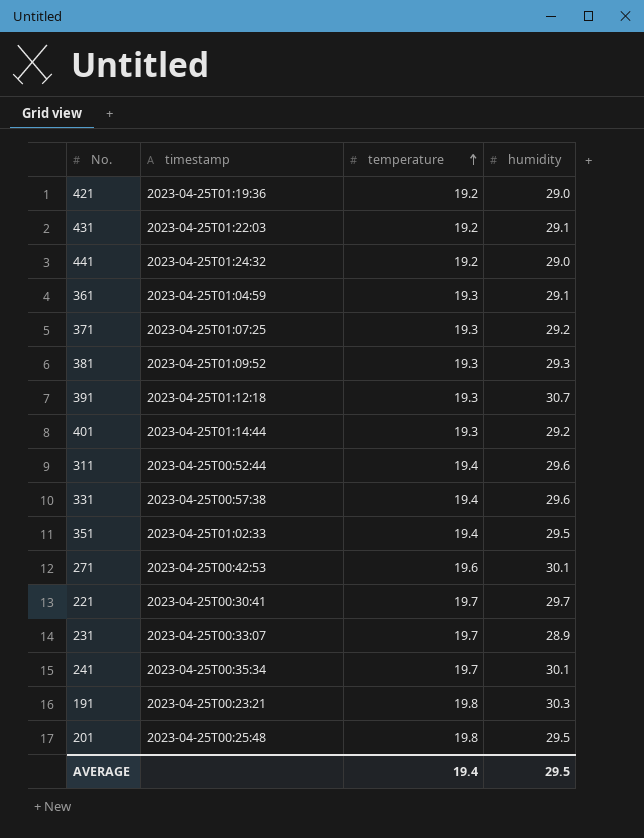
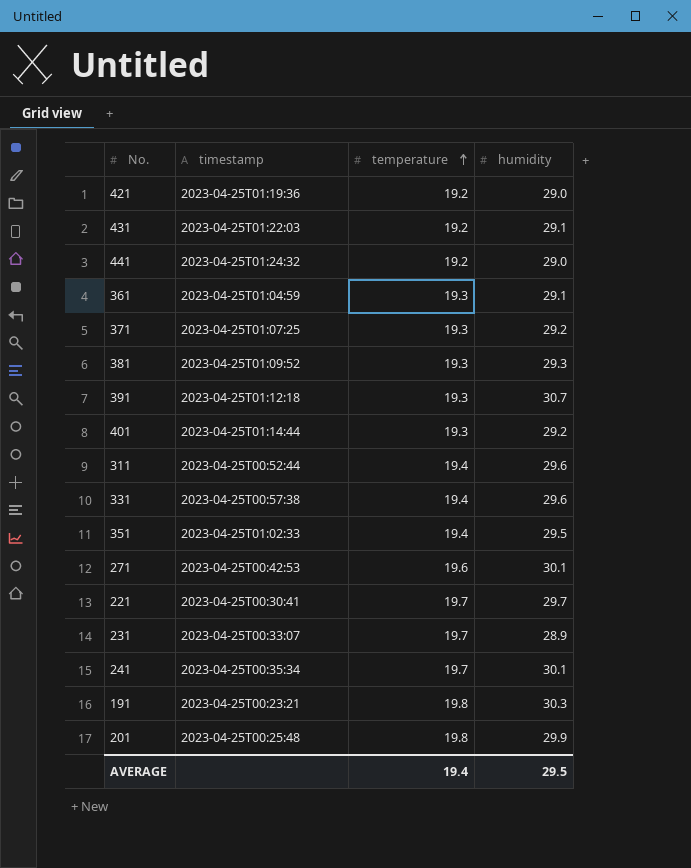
201 | humidity: 29.5 -> 29.9

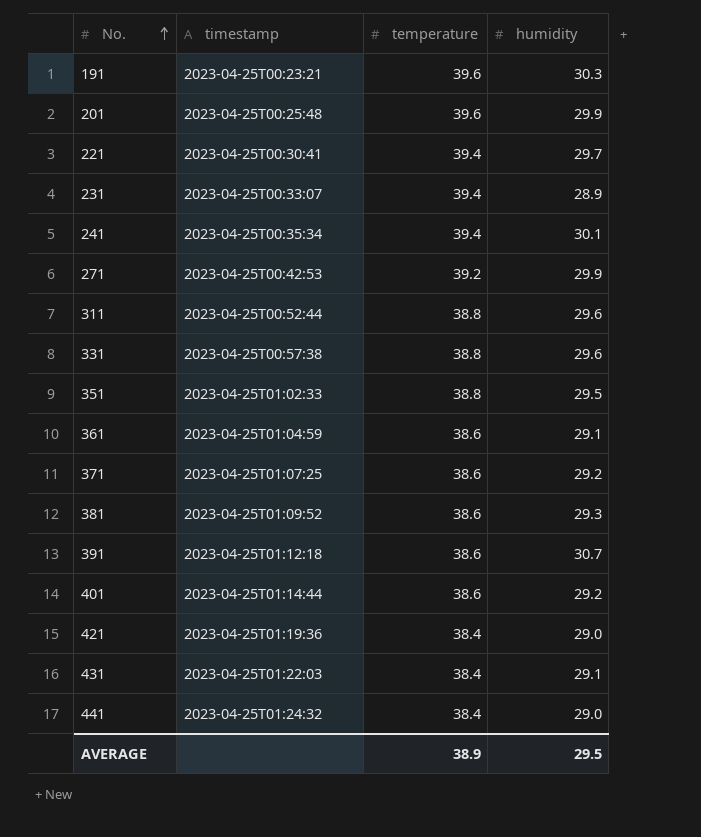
row order: temperature ascending -> No. ascending
191 | temperature: 19.8 -> 39.6
201 | temperature: 19.8 -> 39.6
221 | temperature: 19.7 -> 39.4
231 | temperature: 19.7 -> 39.4
241 | temperature: 19.7 -> 39.4
271 | temperature: 19.6 -> 39.2
271 | humidity: 30.1 -> 29.9
311 | temperature: 19.4 -> 38.8
331 | temperature: 19.4 -> 38.8
351 | temperature: 19.4 -> 38.8
361 | temperature: 19.3 -> 38.6
371 | temperature: 19.3 -> 38.6
381 | temperature: 19.3 -> 38.6
391 | temperature: 19.3 -> 38.6
401 | temperature: 19.3 -> 38.6
421 | temperature: 19.2 -> 38.4
431 | temperature: 19.2 -> 38.4
441 | temperature: 19.2 -> 38.4
AVERAGE | temperature: 19.4 -> 38.9

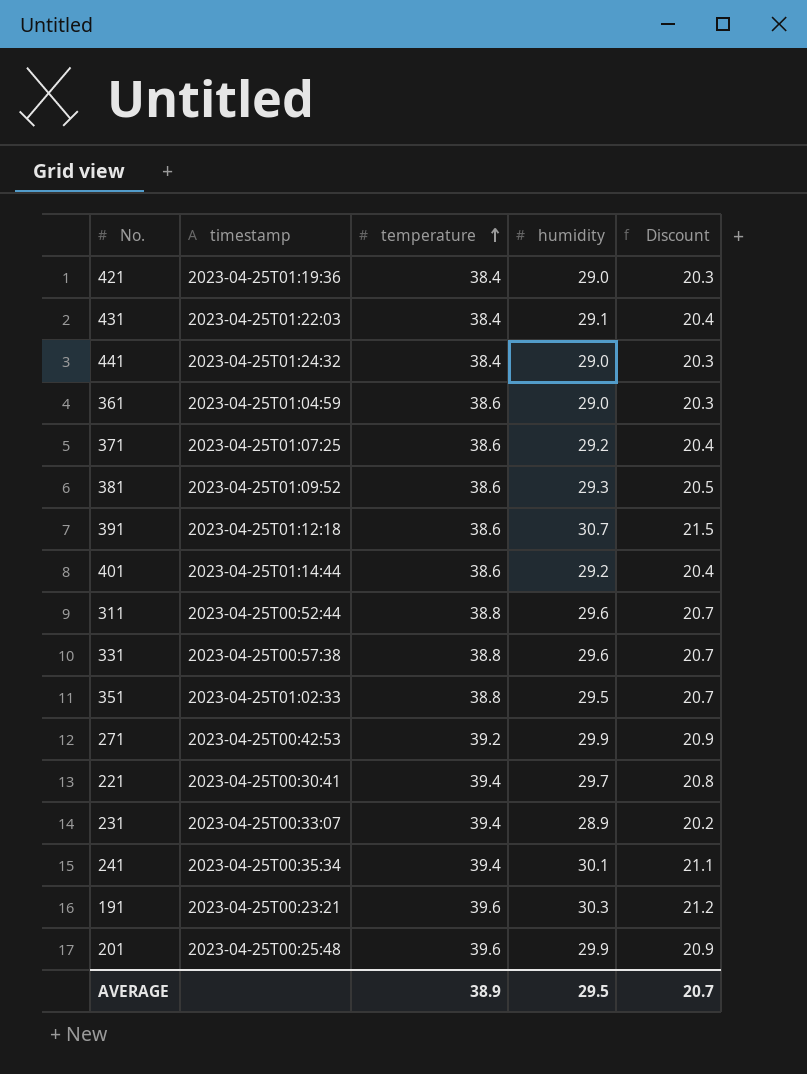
row order: No. ascending -> temperature ascending
column Discount | formula: none -> [humidity] * 0.7
361 | humidity: 29.1 -> 29.0

